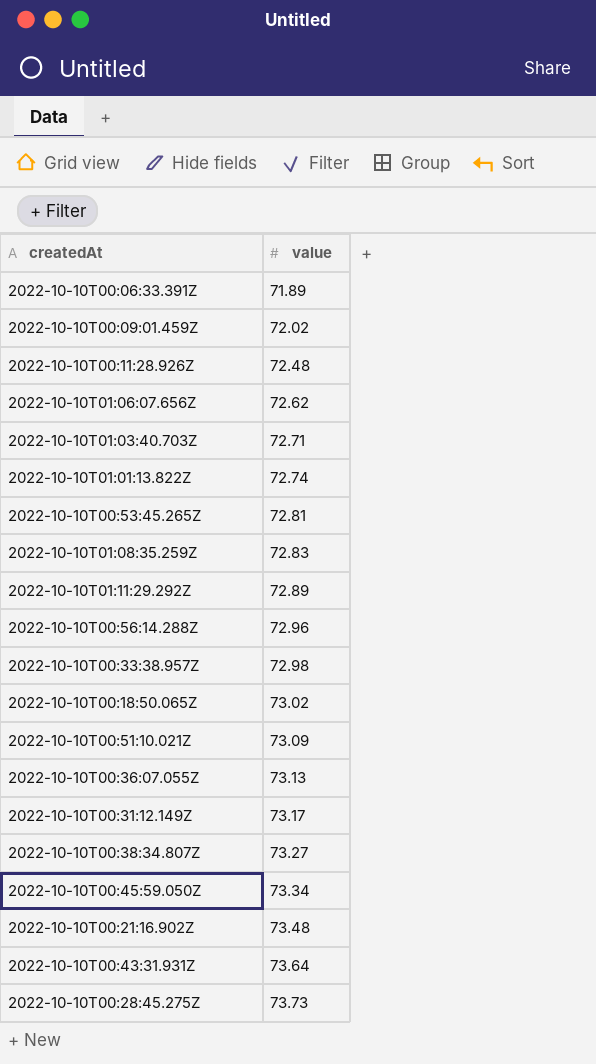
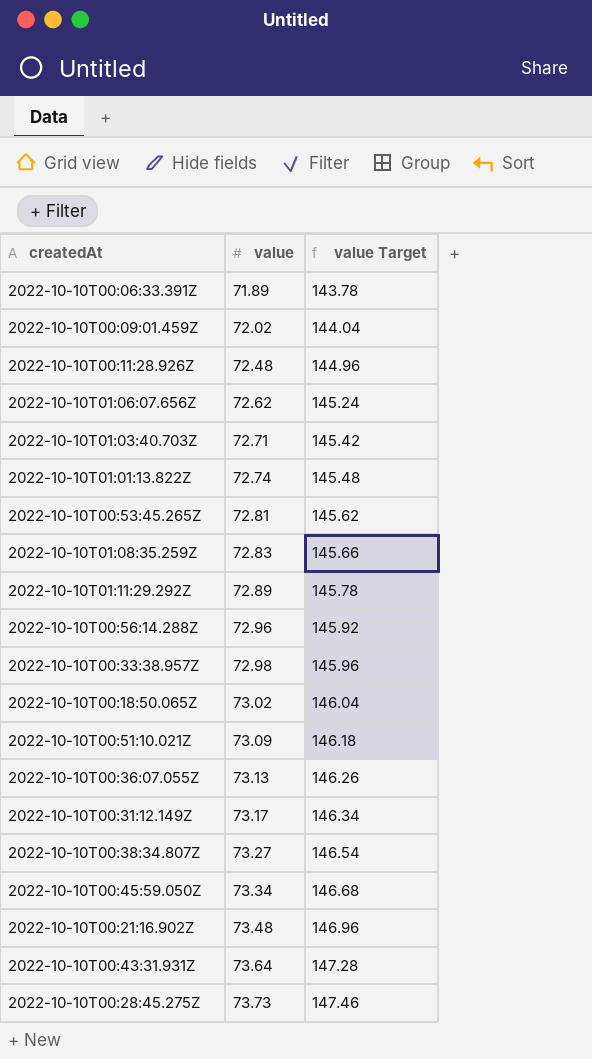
column value Target | formula: none -> [value] * 2

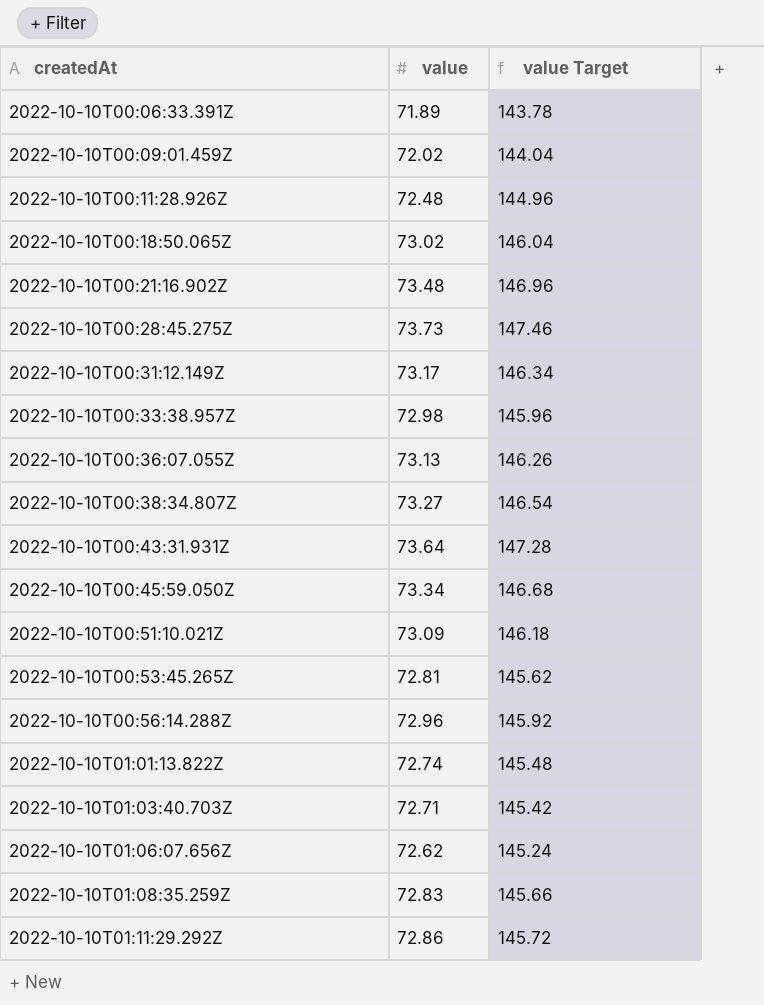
row order: value ascending -> createdAt ascending
2022-10-10T01:11:29.292Z | value: 72.89 -> 72.86
2022-10-10T01:11:29.292Z | value Target: 145.78 -> 145.72

